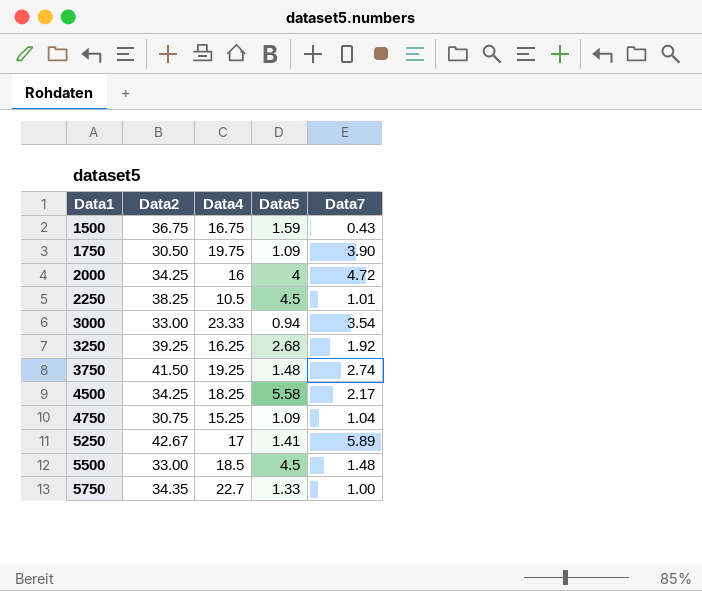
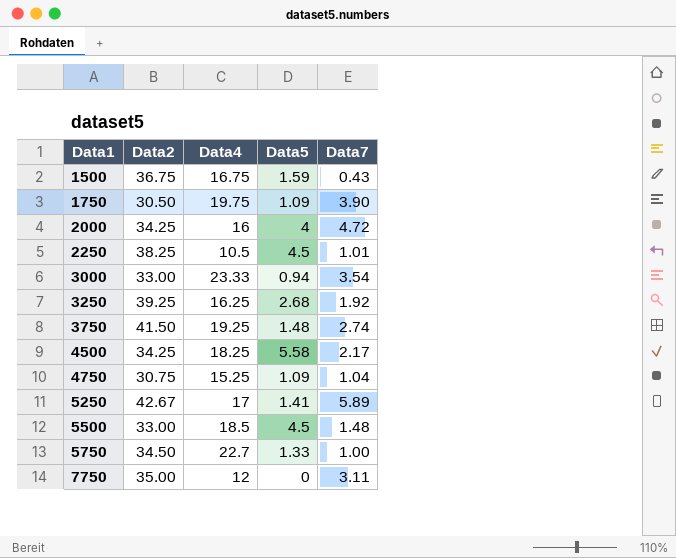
5750 | Data2: 34.35 -> 34.50
row 7750: none -> 35.00 | 12 | 0 | 3.11

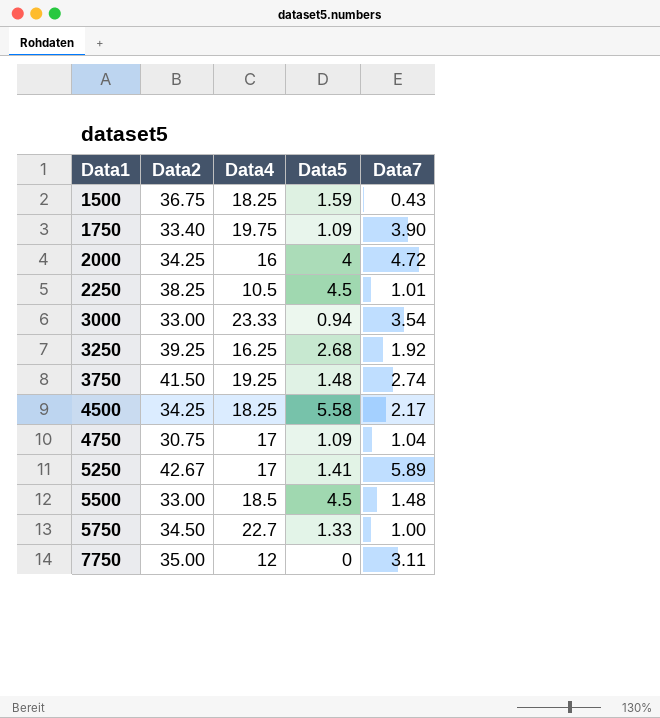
1500 | Data4: 16.75 -> 18.25
1750 | Data2: 30.50 -> 33.40
4750 | Data4: 15.25 -> 17

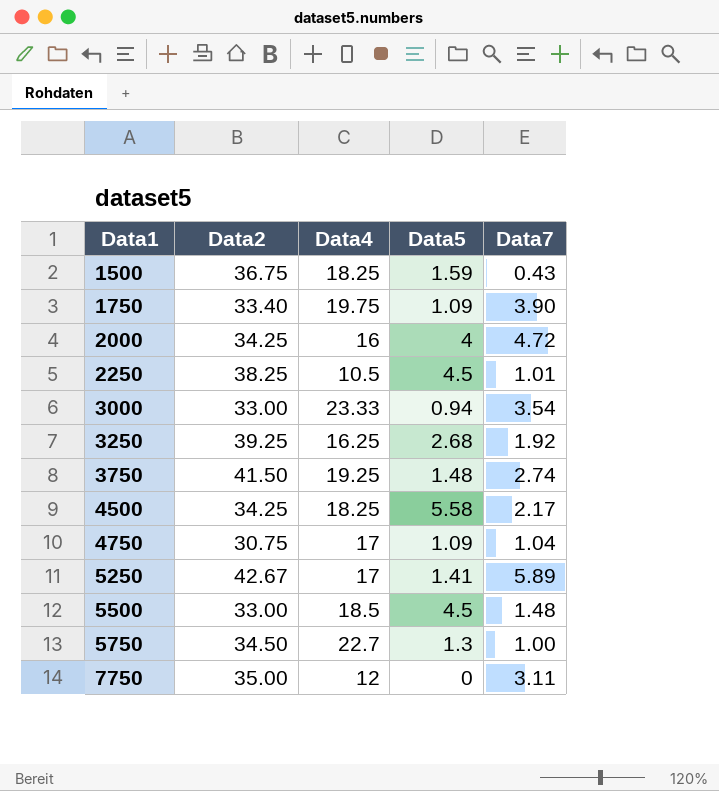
5750 | Data5: 1.33 -> 1.3

